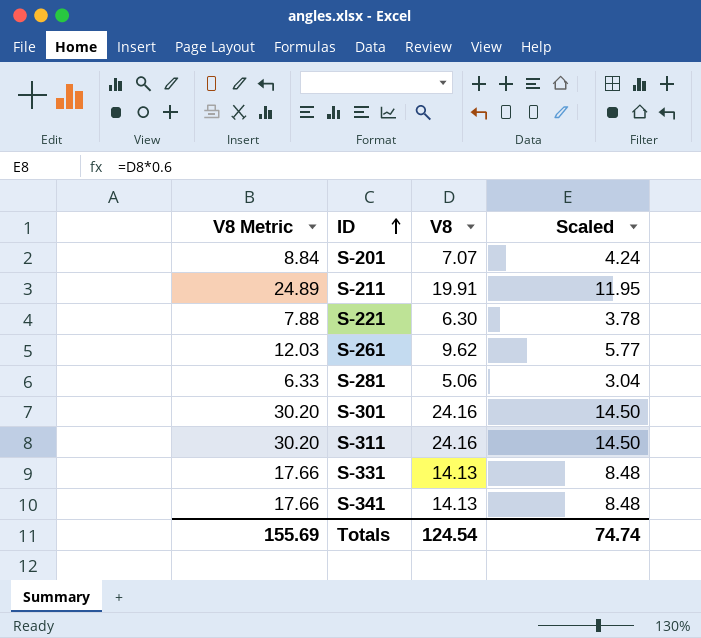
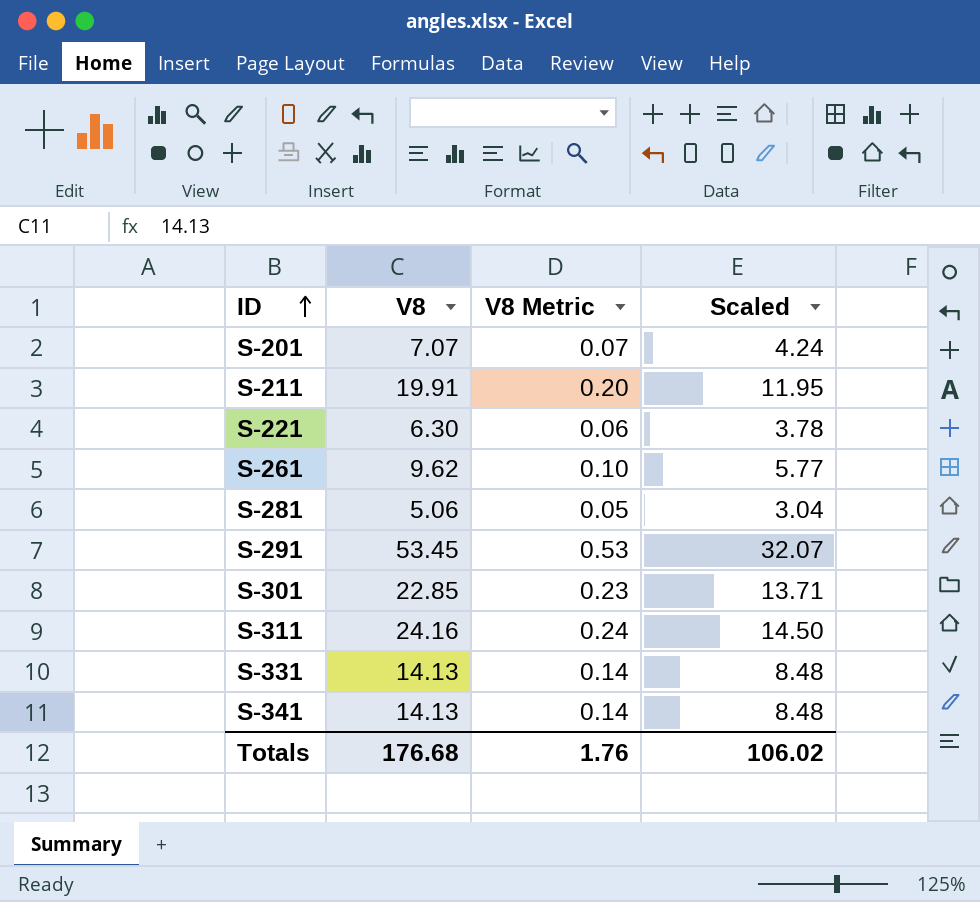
column V8 Metric | formula: [V8] * 1.25 -> [V8] * 0.01
column V8 Metric | position: 1 -> 3
row S-291: none -> 53.45 | 0.53 | 32.07
S-301 | V8: 24.16 -> 22.85
S-301 | Scaled: 14.50 -> 13.71
Totals | V8: 124.54 -> 176.68
Totals | V8 Metric: 155.69 -> 1.76
Totals | Scaled: 74.74 -> 106.02

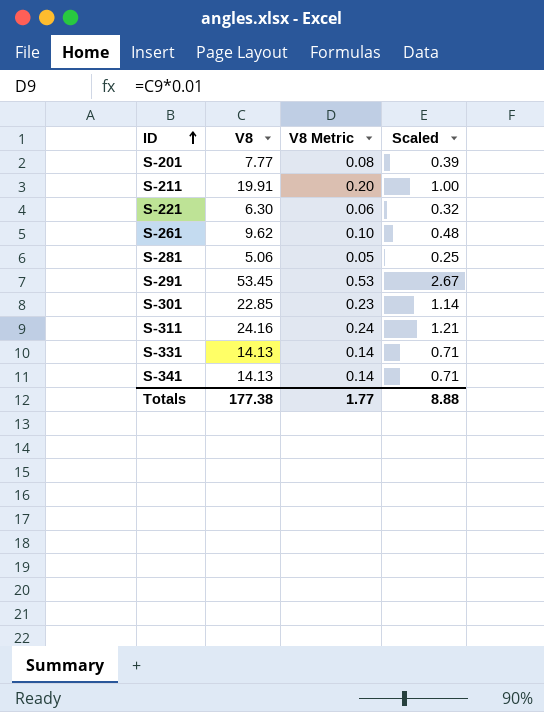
column Scaled | formula: [V8] * 0.6 -> [V8] * 0.05
S-201 | V8: 7.07 -> 7.77
S-201 | V8 Metric: 0.07 -> 0.08
Totals | V8: 176.68 -> 177.38
Totals | V8 Metric: 1.76 -> 1.77
Totals | Scaled: 106.02 -> 8.88

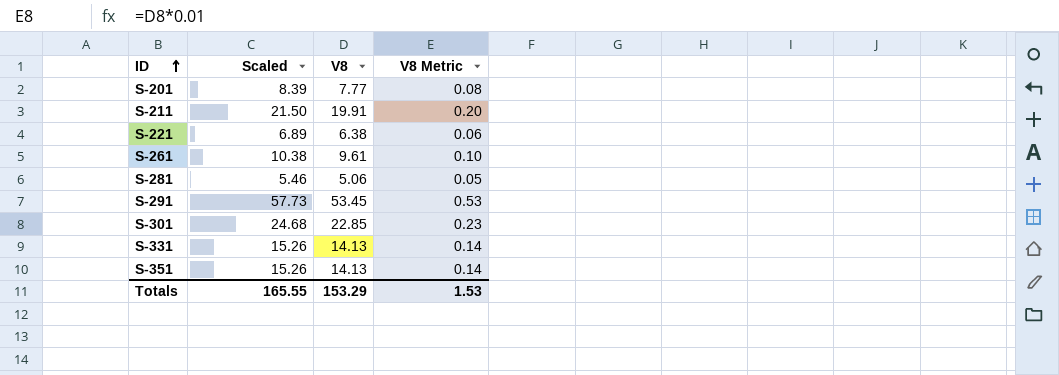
column Scaled | formula: [V8] * 0.05 -> [V8] * 1.08
column Scaled | position: 4 -> 2
row S-311: 24.16 | 0.24 | 1.21 -> none
row S-341: 14.13 | 0.14 | 0.71 -> none
S-221 | V8: 6.30 -> 6.38
S-261 | V8: 9.62 -> 9.61
row S-351: none -> 15.26 | 14.13 | 0.14
Totals | Scaled: 8.88 -> 165.55
Totals | V8: 177.38 -> 153.29
Totals | V8 Metric: 1.77 -> 1.53

